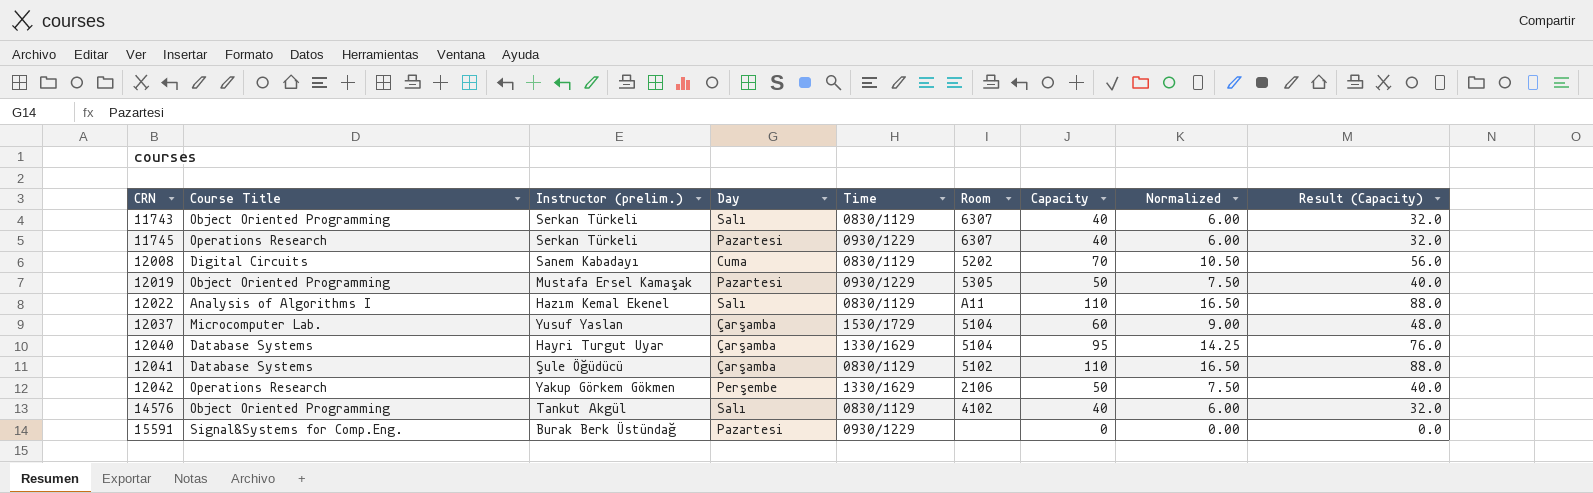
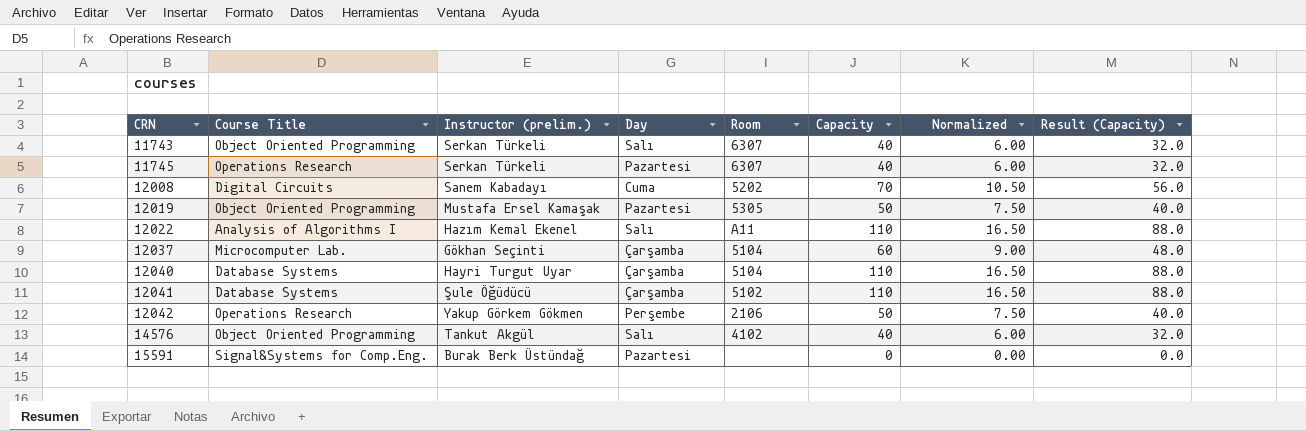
column Time | position: 5 -> none
12037 | Instructor (prelim.): Yusuf Yaslan -> Gökhan Seçinti
12040 | Capacity: 95 -> 110
12040 | Normalized: 14.25 -> 16.50
12040 | Result (Capacity): 76.0 -> 88.0

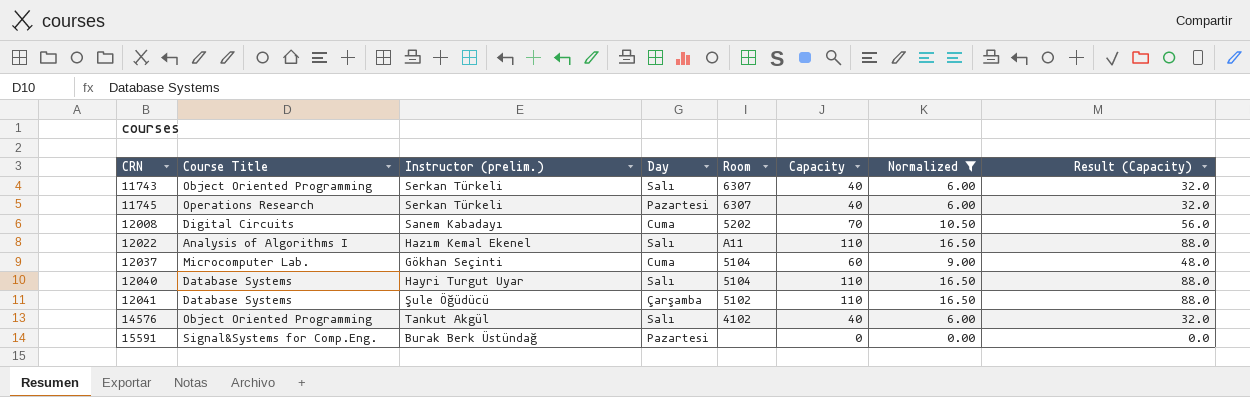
filter: none -> Normalized != 7.50
12037 | Day: Çarşamba -> Cuma
12040 | Day: Çarşamba -> Salı

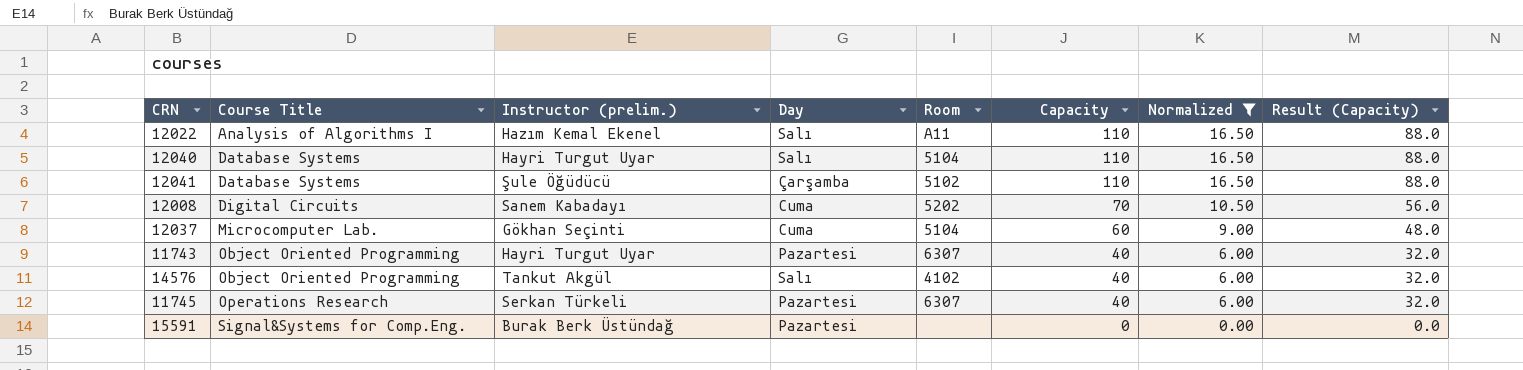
row order: CRN ascending -> Course Title ascending
11743 | Instructor (prelim.): Serkan Türkeli -> Hayri Turgut Uyar
11743 | Day: Salı -> Pazartesi

